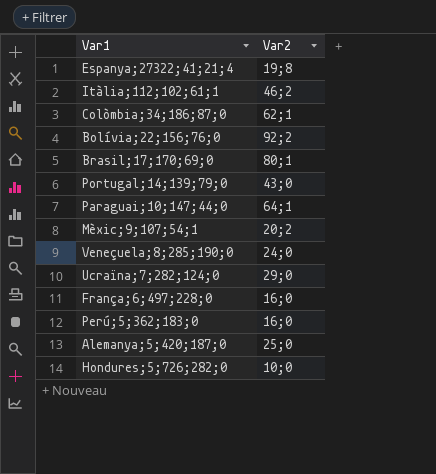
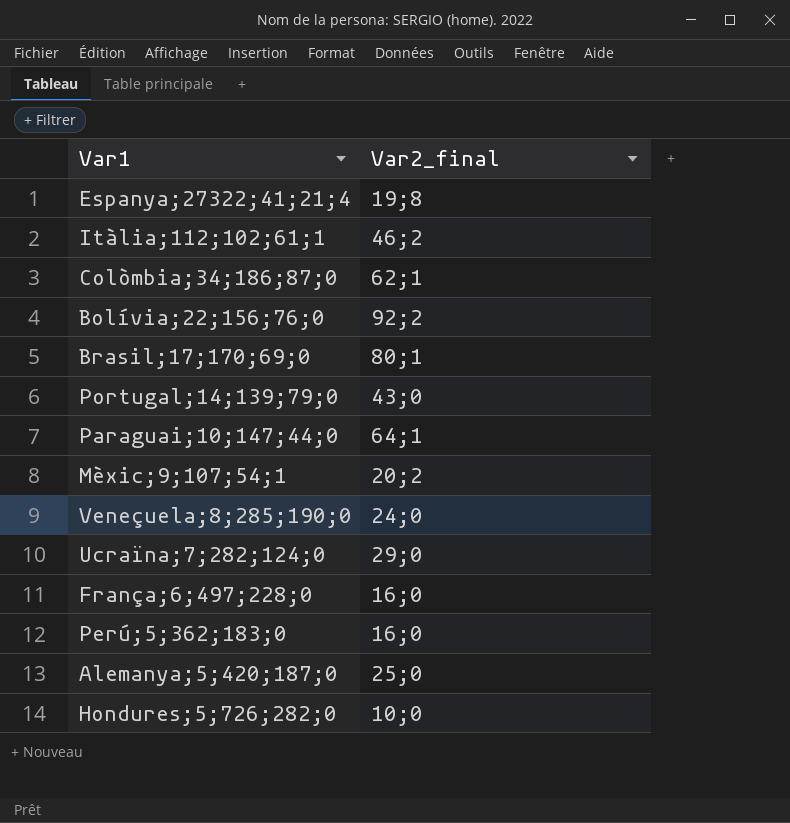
column name: Var2 -> Var2_final

